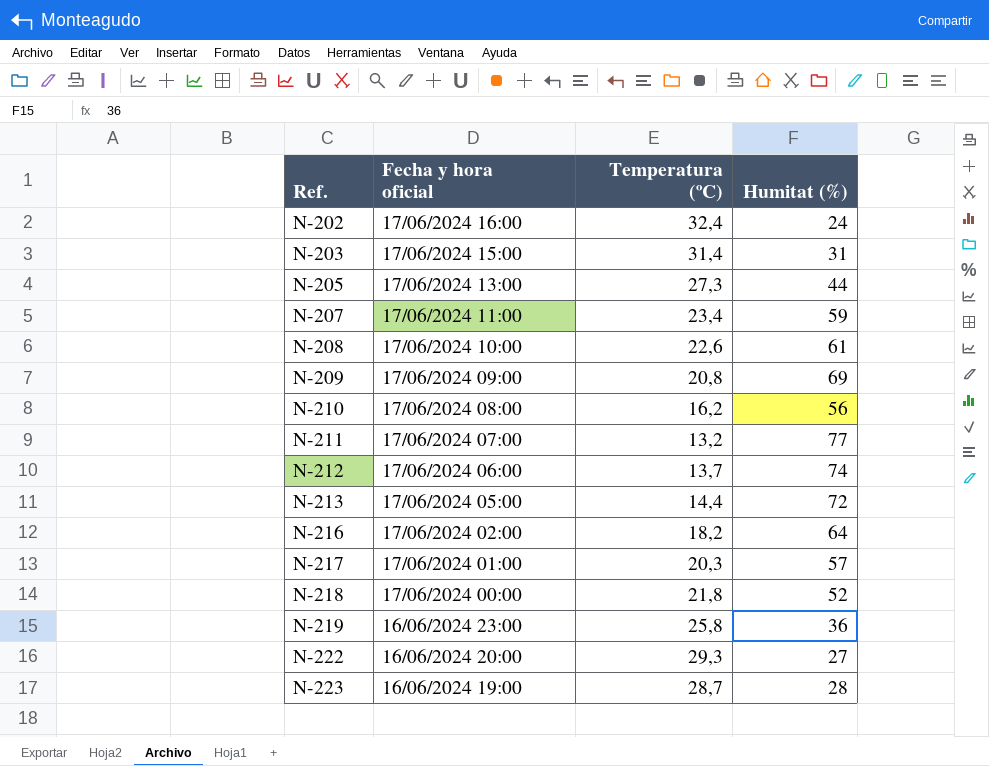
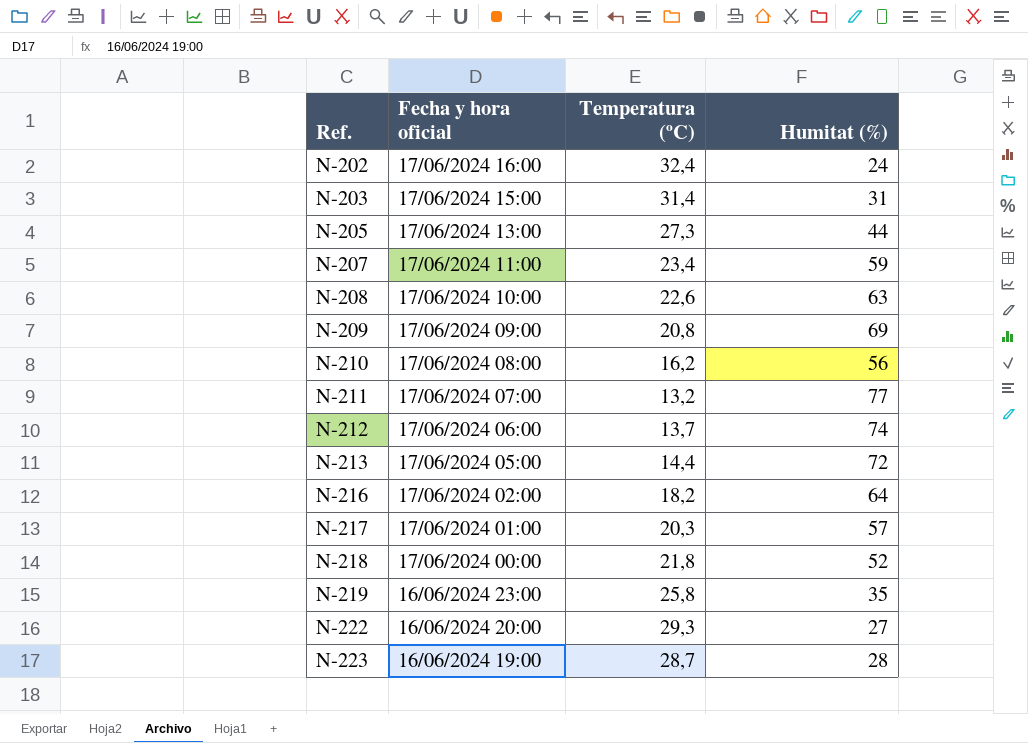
N-208 | Humitat (%): 61 -> 63
N-219 | Humitat (%): 36 -> 35

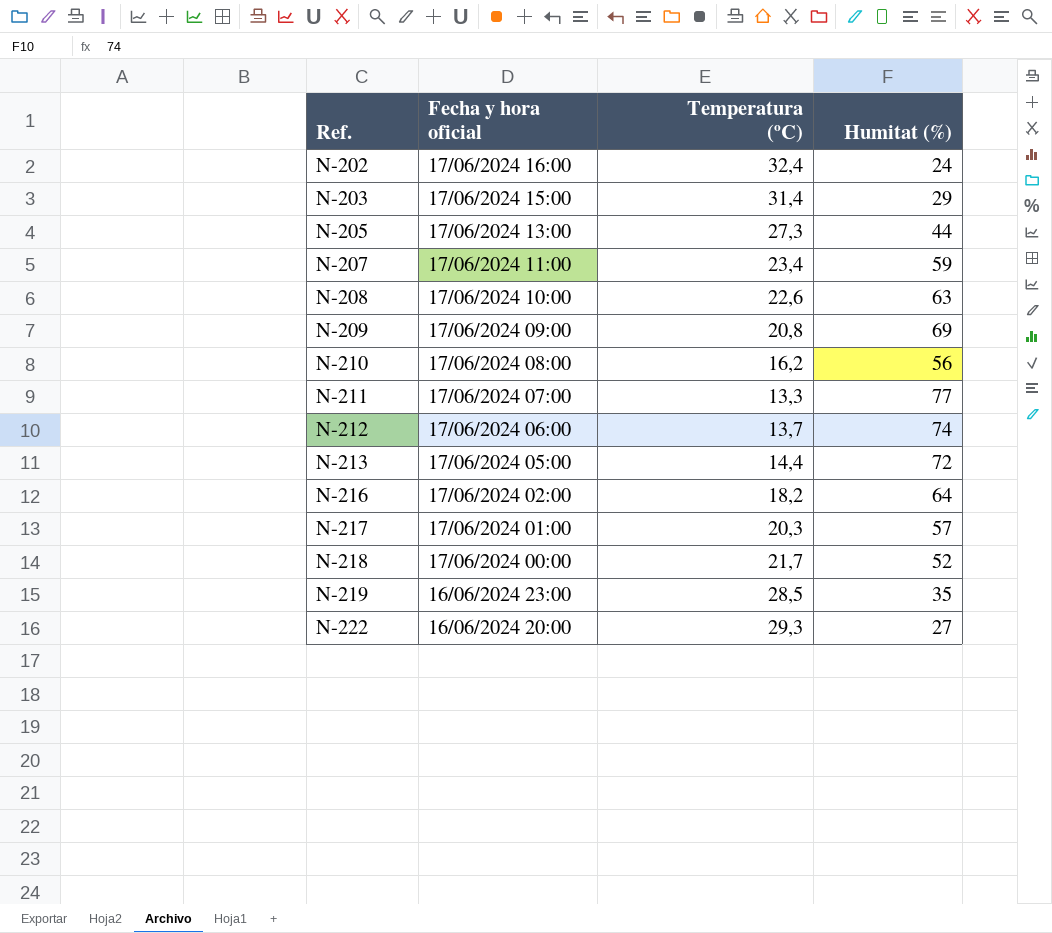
row N-223: 16/06/2024 19:00 | 28,7 | 28 -> none
N-203 | Humitat (%): 31 -> 29
N-211 | Temperatura (ºC): 13,2 -> 13,3
N-218 | Temperatura (ºC): 21,8 -> 21,7
N-219 | Temperatura (ºC): 25,8 -> 28,5

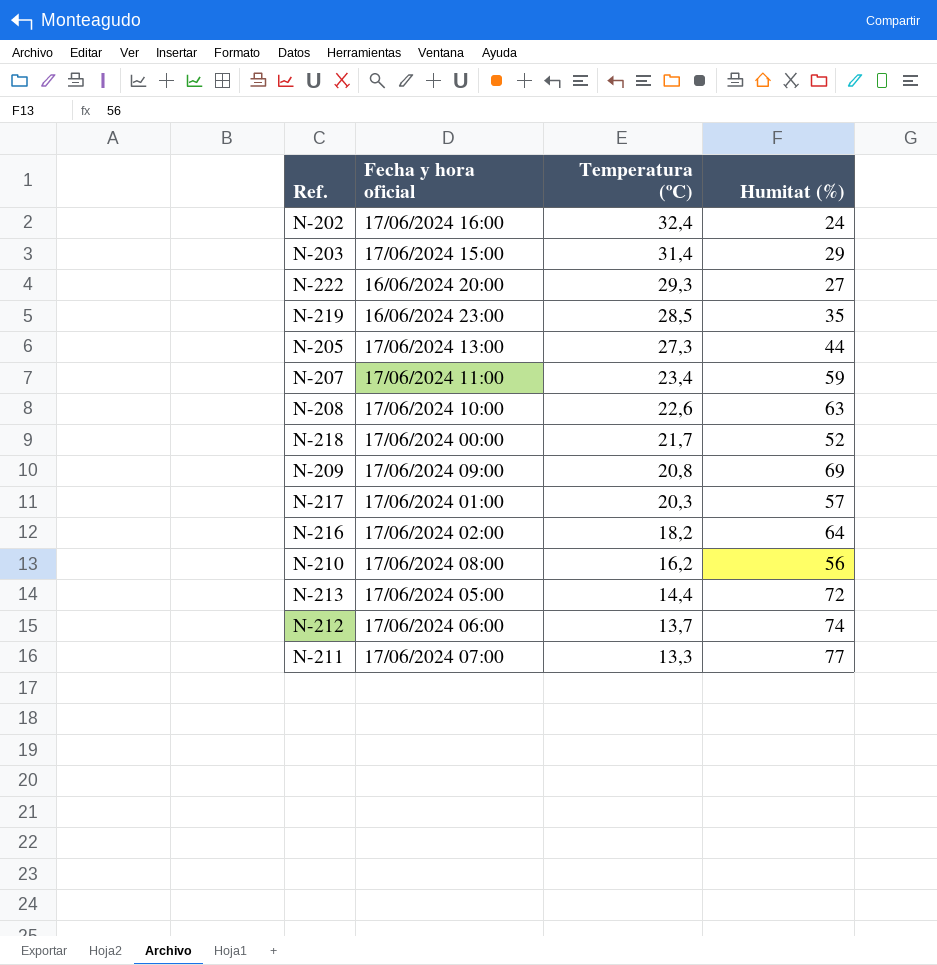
row order: Ref. ascending -> Temperatura (ºC) descending

